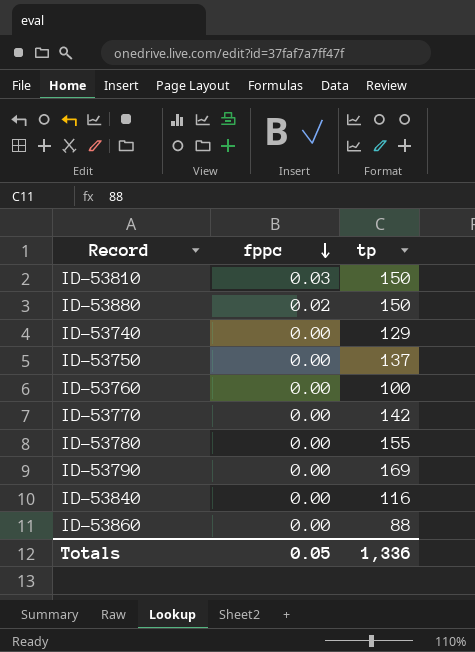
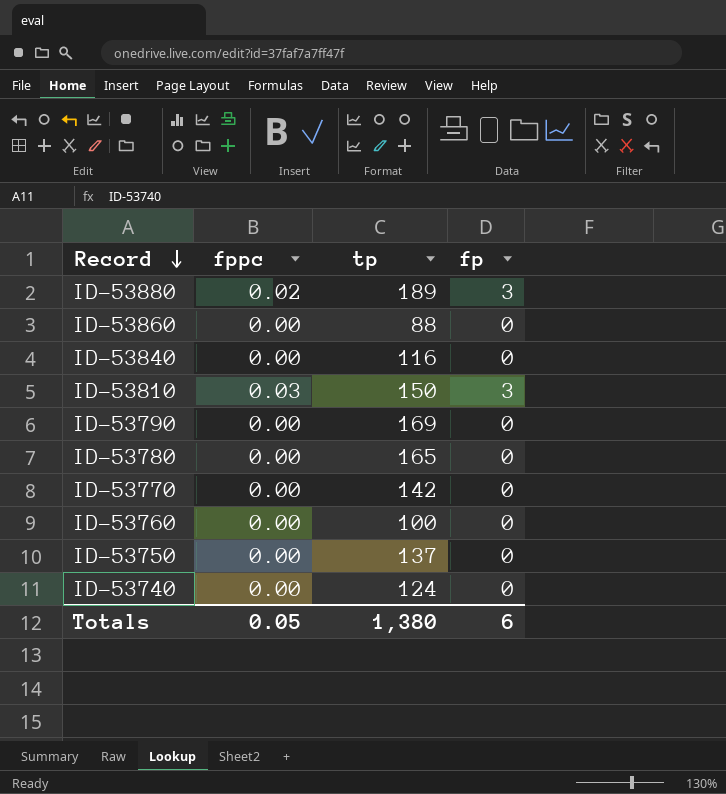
row order: fppc descending -> Record descending
column fp | position: none -> 4
ID-53880 | tp: 150 -> 189
ID-53780 | tp: 155 -> 165
ID-53740 | tp: 129 -> 124
Totals | tp: 1,336 -> 1,380

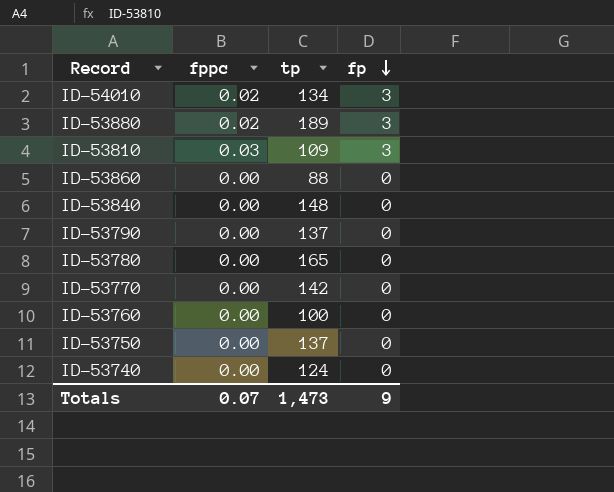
row order: Record descending -> fp descending
row ID-54010: none -> 0.02 | 134 | 3
ID-53810 | tp: 150 -> 109
ID-53840 | tp: 116 -> 148
ID-53790 | tp: 169 -> 137
Totals | fppc: 0.05 -> 0.07
Totals | tp: 1,380 -> 1,473
Totals | fp: 6 -> 9

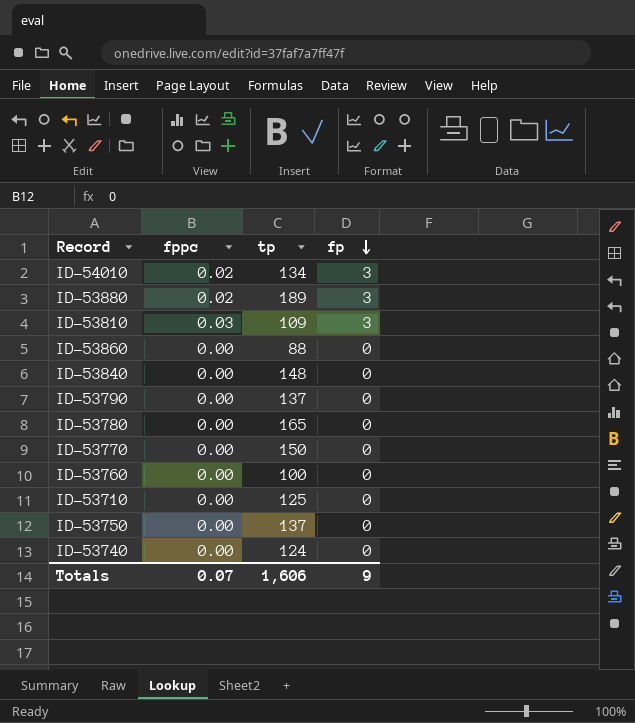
ID-53770 | tp: 142 -> 150
row ID-53710: none -> 0.00 | 125 | 0
Totals | tp: 1,473 -> 1,606

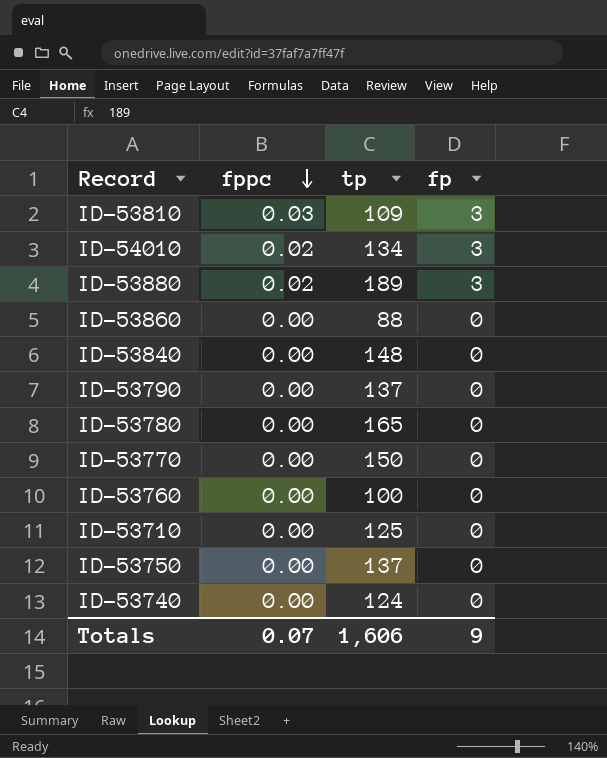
row order: fp descending -> fppc descending

